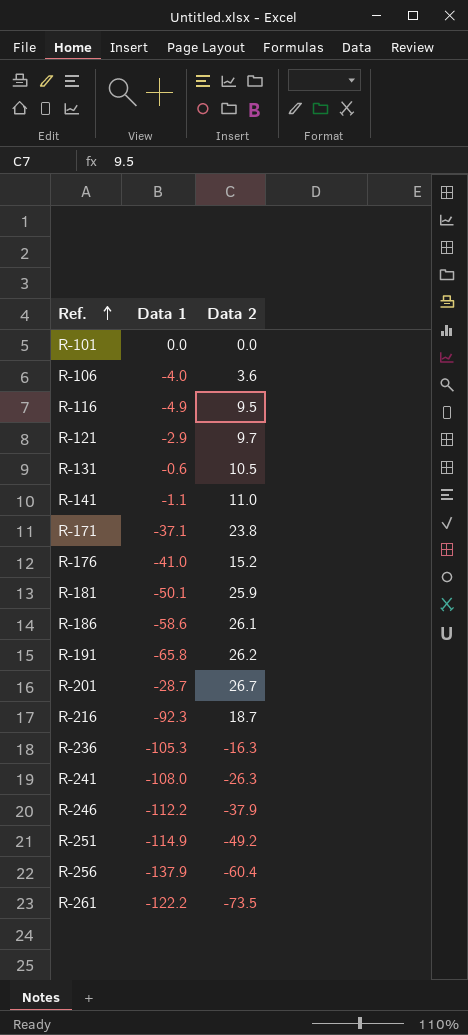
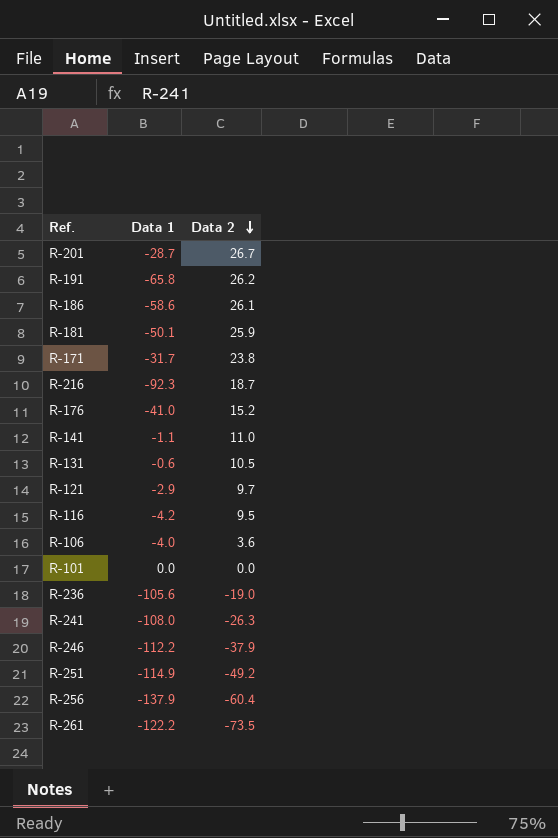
row order: Ref. ascending -> Data 2 descending
R-171 | Data 1: -37.1 -> -31.7
R-116 | Data 1: -4.9 -> -4.2
R-236 | Data 1: -105.3 -> -105.6
R-236 | Data 2: -16.3 -> -19.0

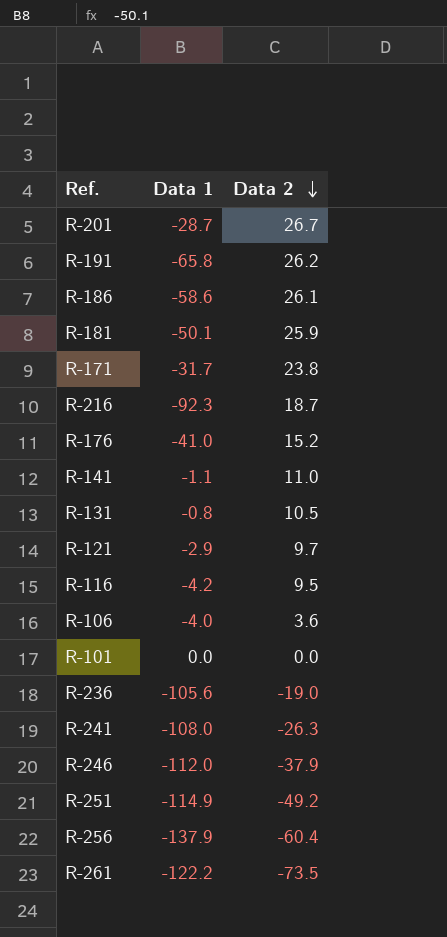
R-131 | Data 1: -0.6 -> -0.8
R-246 | Data 1: -112.2 -> -112.0

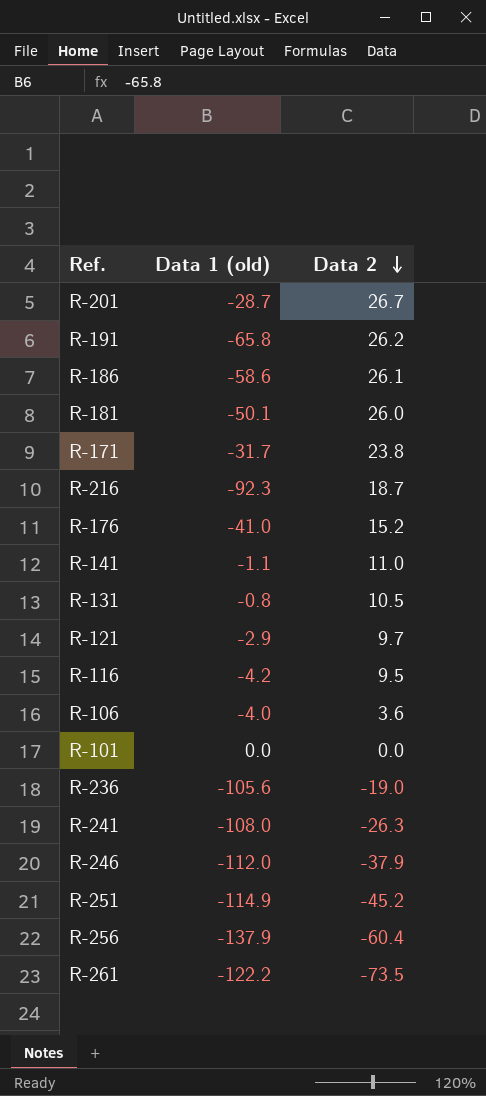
column name: Data 1 -> Data 1 (old)
R-181 | Data 2: 25.9 -> 26.0
R-251 | Data 2: -49.2 -> -45.2

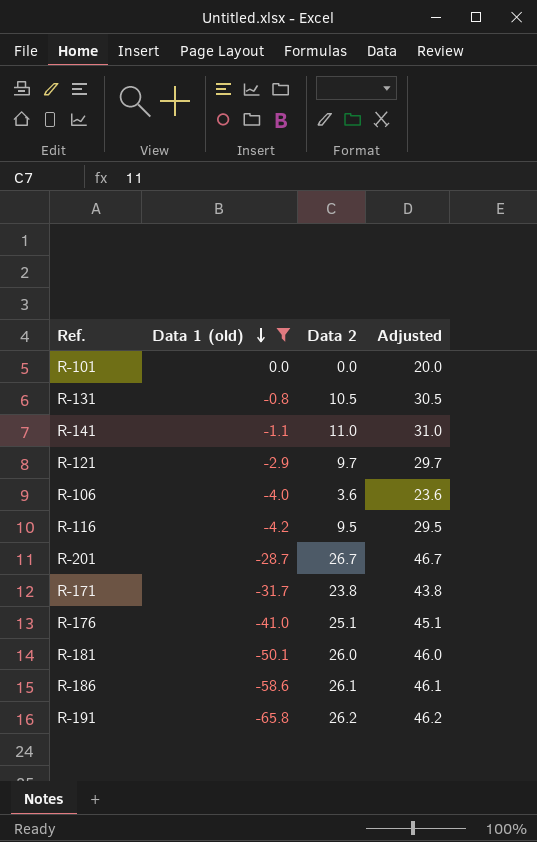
filter: none -> Data 1 (old) >= -65.8
row order: Data 2 descending -> Data 1 (old) descending
column Adjusted | formula: none -> [Data 2] + 20
R-176 | Data 2: 15.2 -> 25.1

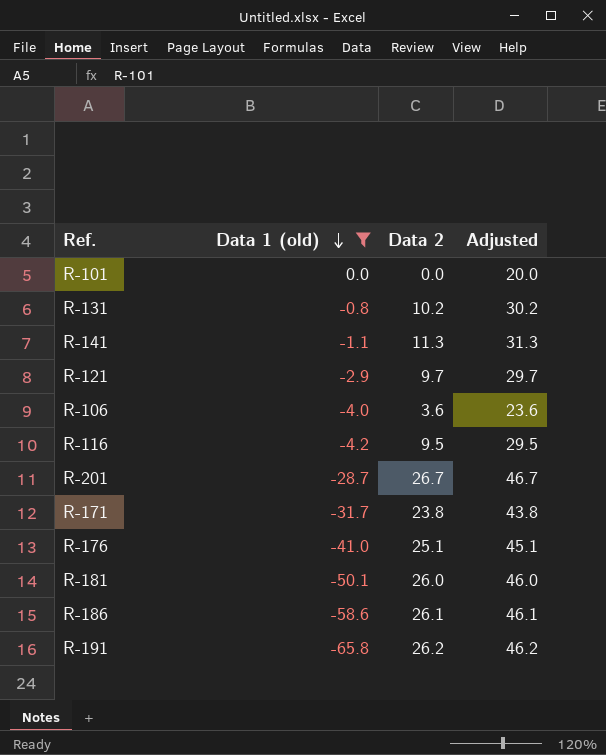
R-131 | Data 2: 10.5 -> 10.2
R-131 | Adjusted: 30.5 -> 30.2
R-141 | Data 2: 11.0 -> 11.3
R-141 | Adjusted: 31.0 -> 31.3

